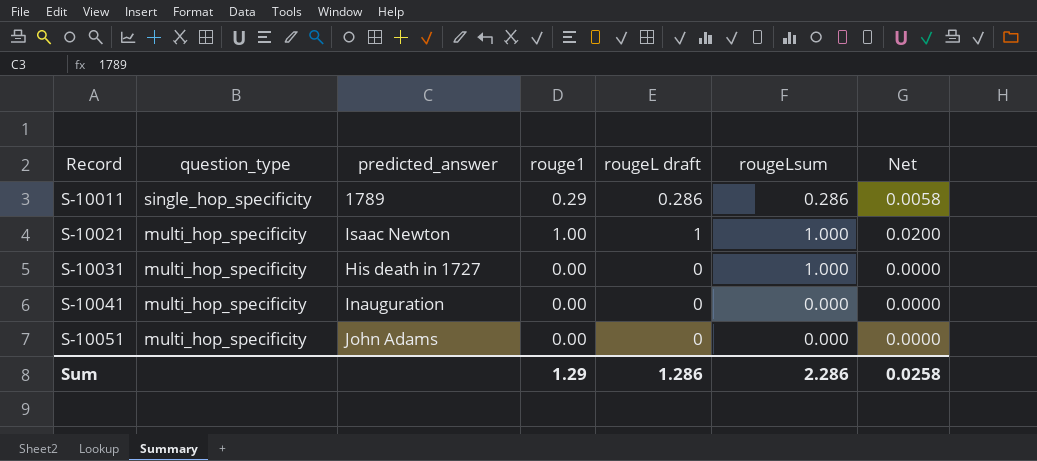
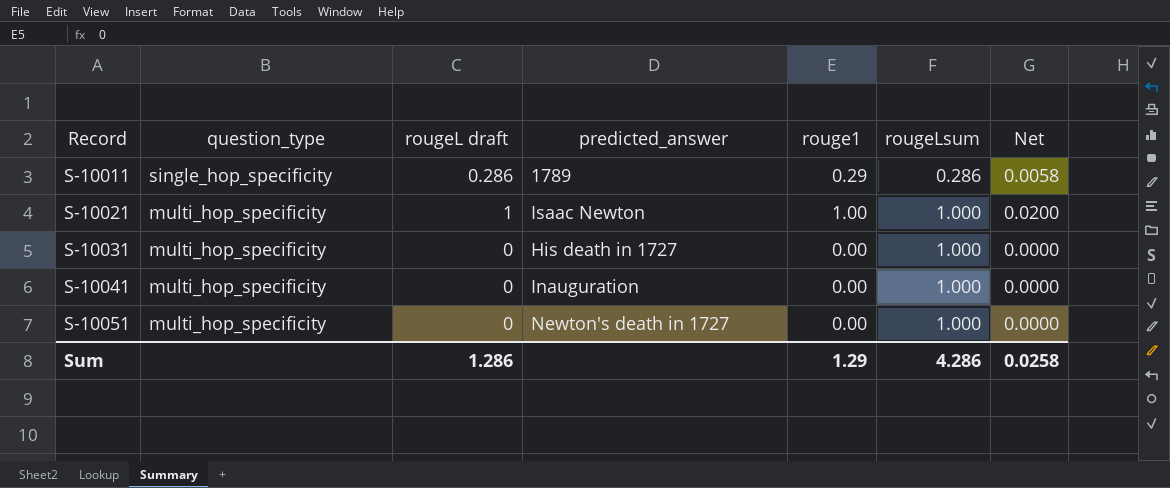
column rougeL draft | position: 5 -> 3
S-10041 | rougeLsum: 0.000 -> 1.000
S-10051 | predicted_answer: John Adams -> Newton's death in 1727
S-10051 | rougeLsum: 0.000 -> 1.000
Sum | rougeLsum: 2.286 -> 4.286

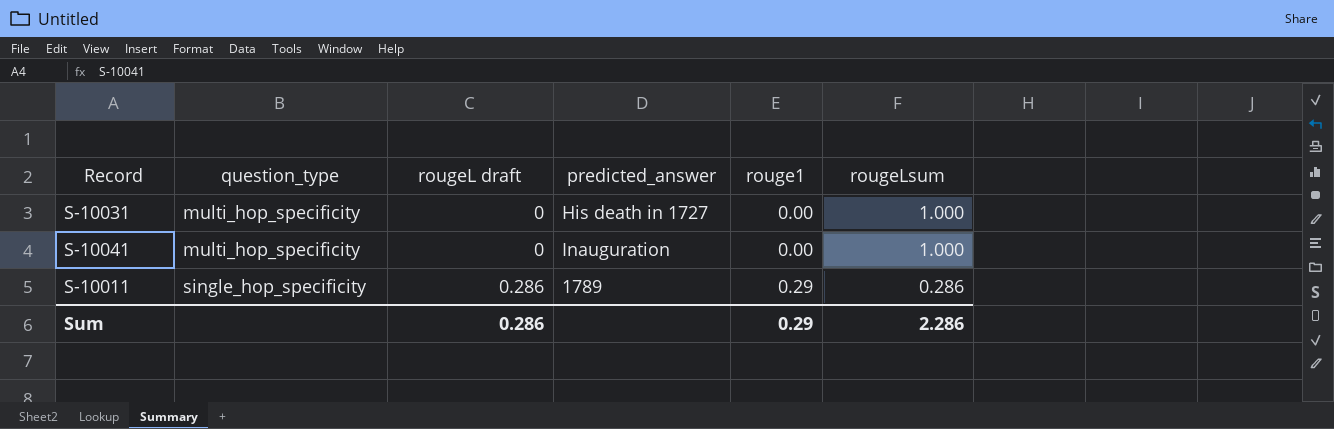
row order: Record ascending -> question_type ascending
column Net | formula: [rouge1] * 0.02 -> none
row S-10021: multi_hop_specificity | 1 | Isaac Newton | 1.00 | 1.000 | 0.0200 -> none
row S-10051: multi_hop_specificity | 0 | Newton's death in 1727 | 0.00 | 1.000 | 0.0000 -> none
Sum | rougeL draft: 1.286 -> 0.286
Sum | rouge1: 1.29 -> 0.29
Sum | rougeLsum: 4.286 -> 2.286

